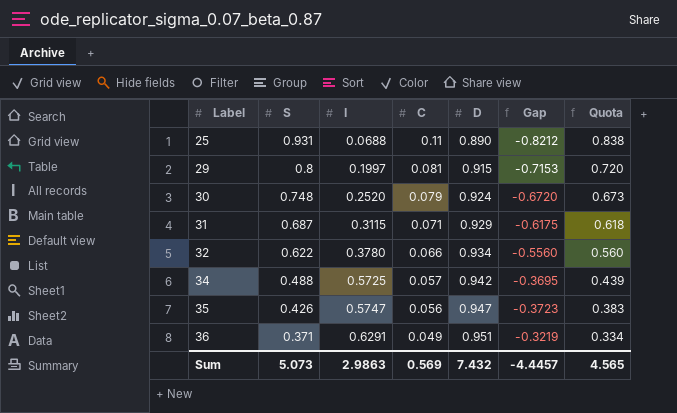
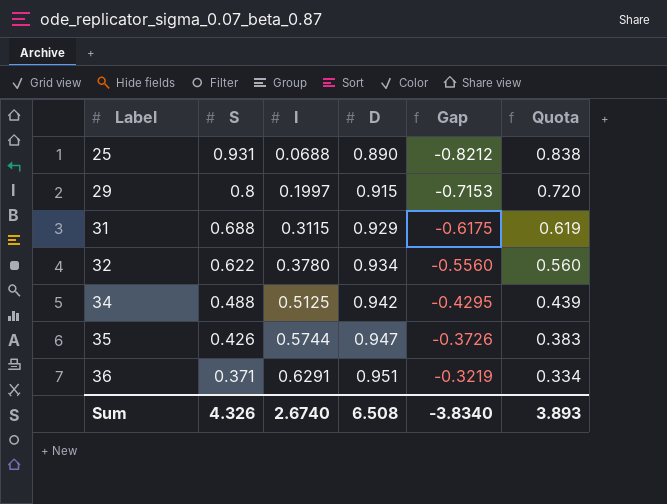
column C | position: 4 -> none
row 30: 0.748 | 0.2520 | 0.079 | 0.924 | -0.6720 | 0.673 -> none
31 | S: 0.687 -> 0.688
31 | Quota: 0.618 -> 0.619
34 | I: 0.5725 -> 0.5125
34 | Gap: -0.3695 -> -0.4295
35 | I: 0.5747 -> 0.5744
35 | Gap: -0.3723 -> -0.3726
Sum | S: 5.073 -> 4.326
Sum | I: 2.9863 -> 2.6740
Sum | D: 7.432 -> 6.508
Sum | Gap: -4.4457 -> -3.8340
Sum | Quota: 4.565 -> 3.893

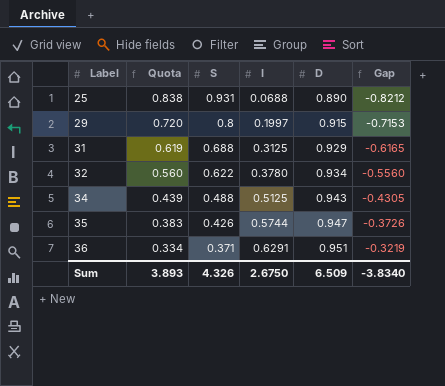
column Quota | position: 6 -> 2
31 | I: 0.3115 -> 0.3125
31 | Gap: -0.6175 -> -0.6165
34 | D: 0.942 -> 0.943
34 | Gap: -0.4295 -> -0.4305
Sum | I: 2.6740 -> 2.6750
Sum | D: 6.508 -> 6.509

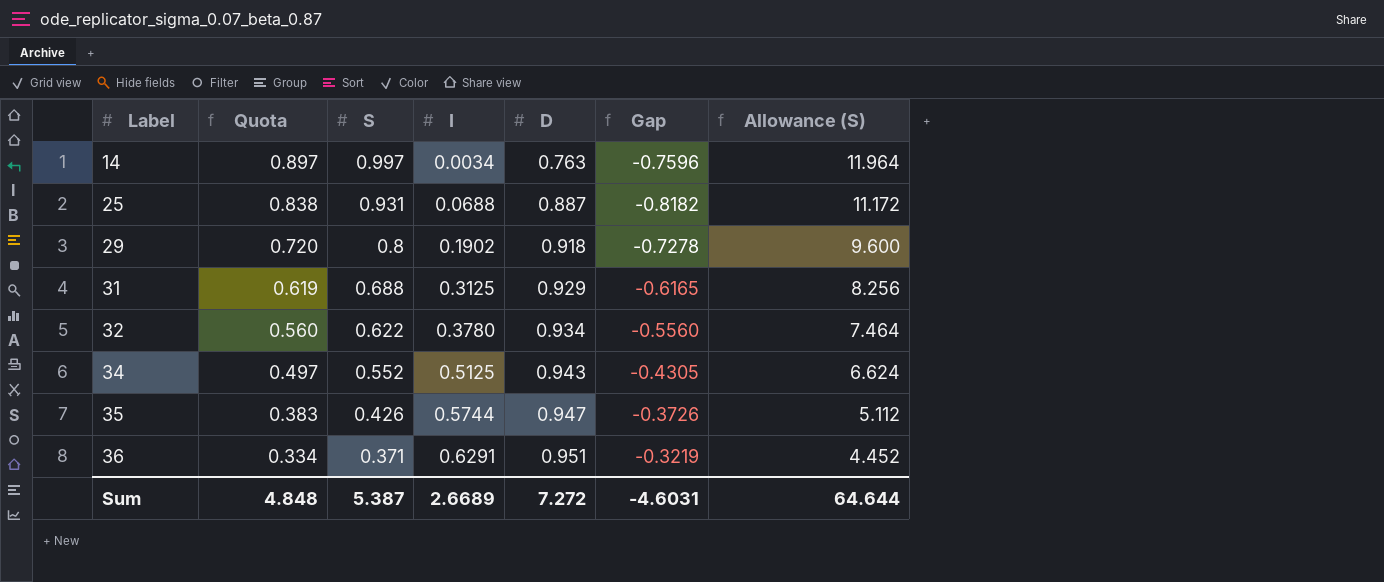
column Allowance (S) | formula: none -> [S] * 12
row 14: none -> 0.897 | 0.997 | 0.0034 | 0.763 | -0.7596 | 11.964
25 | D: 0.890 -> 0.887
25 | Gap: -0.8212 -> -0.8182
29 | I: 0.1997 -> 0.1902
29 | D: 0.915 -> 0.918
29 | Gap: -0.7153 -> -0.7278
34 | Quota: 0.439 -> 0.497
34 | S: 0.488 -> 0.552
Sum | Quota: 3.893 -> 4.848
Sum | S: 4.326 -> 5.387
Sum | I: 2.6750 -> 2.6689
Sum | D: 6.509 -> 7.272
Sum | Gap: -3.8340 -> -4.6031

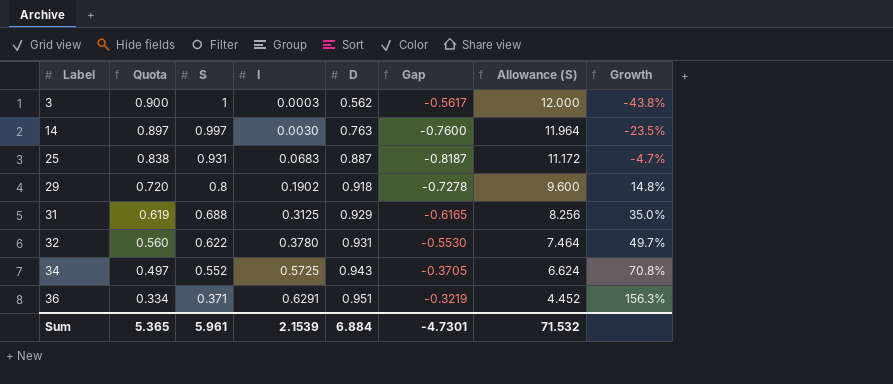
column Growth | formula: none -> ([D] - [S]) / [S]
row 35: 0.383 | 0.426 | 0.5744 | 0.947 | -0.3726 | 5.112 -> none
row 3: none -> 0.900 | 1 | 0.0003 | 0.562 | -0.5617 | 12.000 | -43.8%
14 | I: 0.0034 -> 0.0030
14 | Gap: -0.7596 -> -0.7600
25 | I: 0.0688 -> 0.0683
25 | Gap: -0.8182 -> -0.8187
32 | D: 0.934 -> 0.931
32 | Gap: -0.5560 -> -0.5530
34 | I: 0.5125 -> 0.5725
34 | Gap: -0.4305 -> -0.3705
Sum | Quota: 4.848 -> 5.365
Sum | S: 5.387 -> 5.961
Sum | I: 2.6689 -> 2.1539
Sum | D: 7.272 -> 6.884
Sum | Gap: -4.6031 -> -4.7301
Sum | Allowance (S): 64.644 -> 71.532

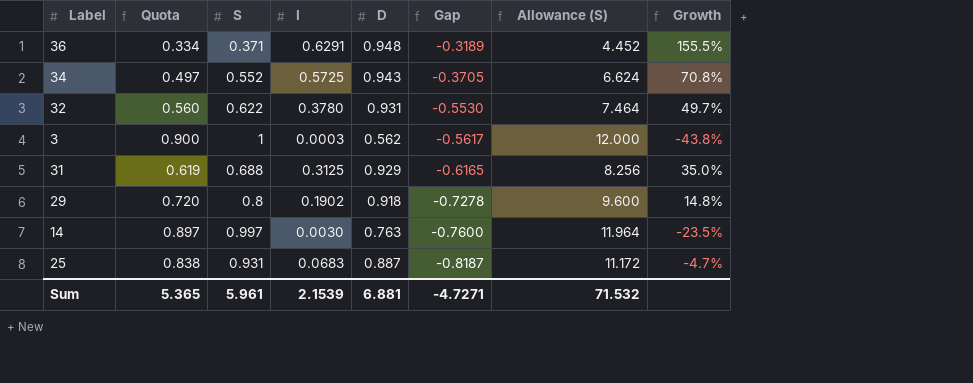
row order: Label ascending -> Gap descending
36 | D: 0.951 -> 0.948
36 | Gap: -0.3219 -> -0.3189
36 | Growth: 156.3% -> 155.5%
Sum | D: 6.884 -> 6.881
Sum | Gap: -4.7301 -> -4.7271

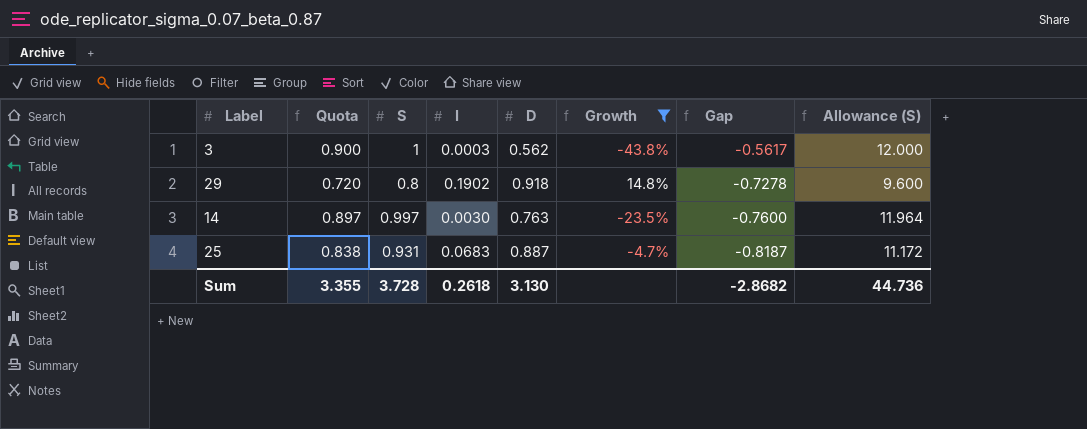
filter: none -> Growth <= 14.8%
column Growth | position: 8 -> 6
Sum | Quota: 5.365 -> 3.355
Sum | S: 5.961 -> 3.728
Sum | I: 2.1539 -> 0.2618
Sum | D: 6.881 -> 3.130
Sum | Gap: -4.7271 -> -2.8682
Sum | Allowance (S): 71.532 -> 44.736

